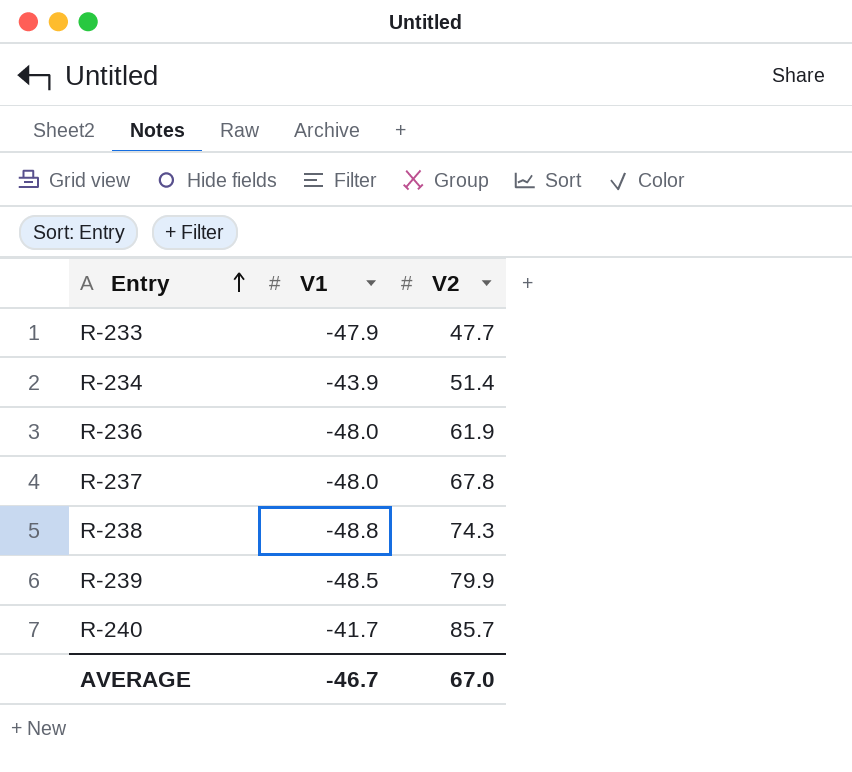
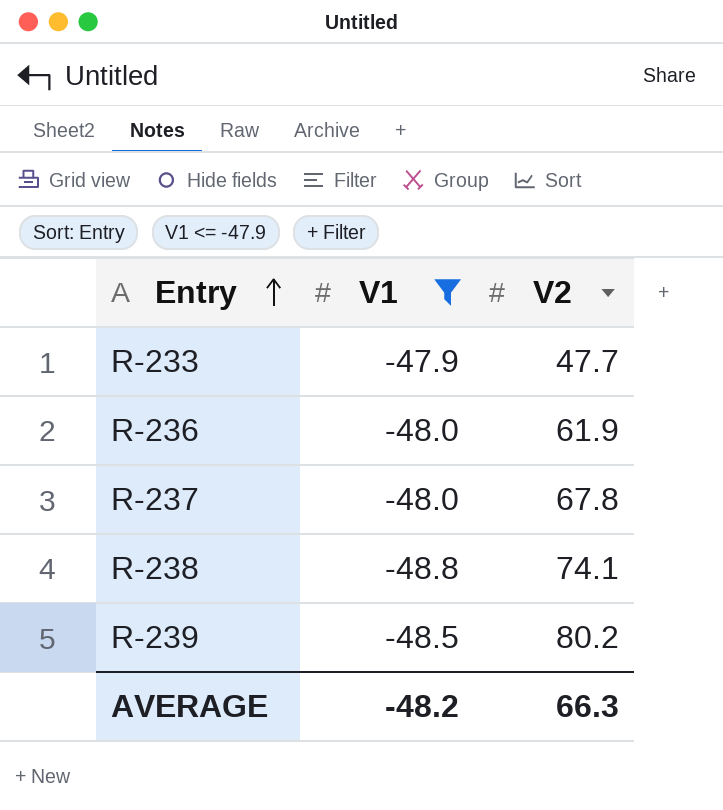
filter: none -> V1 <= -47.9
R-238 | V2: 74.3 -> 74.1
R-239 | V2: 79.9 -> 80.2
AVERAGE | V1: -46.7 -> -48.2
AVERAGE | V2: 67.0 -> 66.3

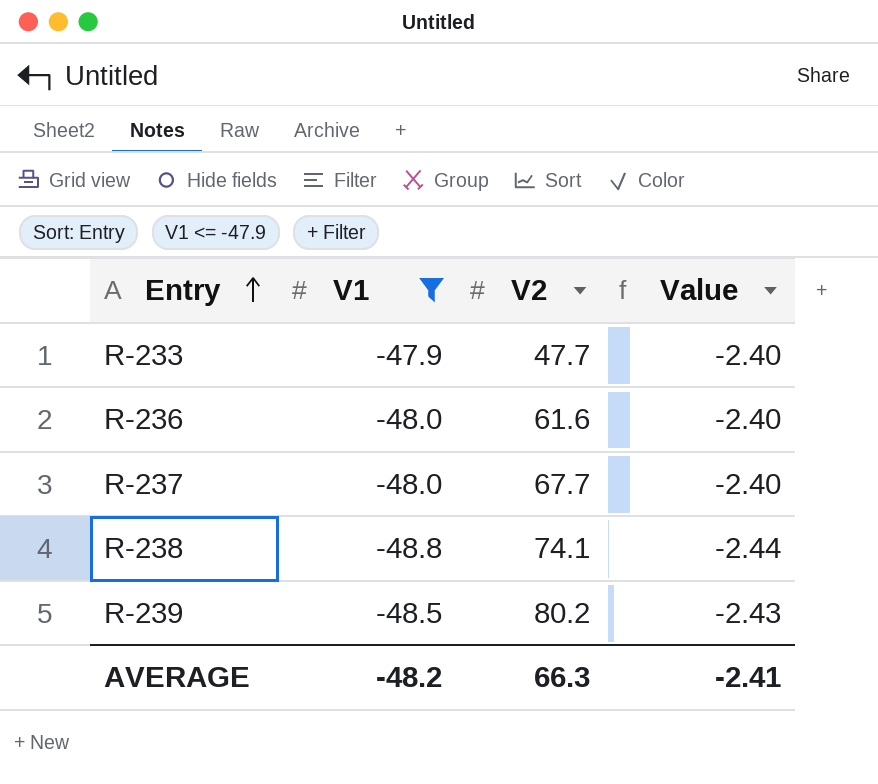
column Value | formula: none -> [V1] * 0.05
R-236 | V2: 61.9 -> 61.6
R-237 | V2: 67.8 -> 67.7

